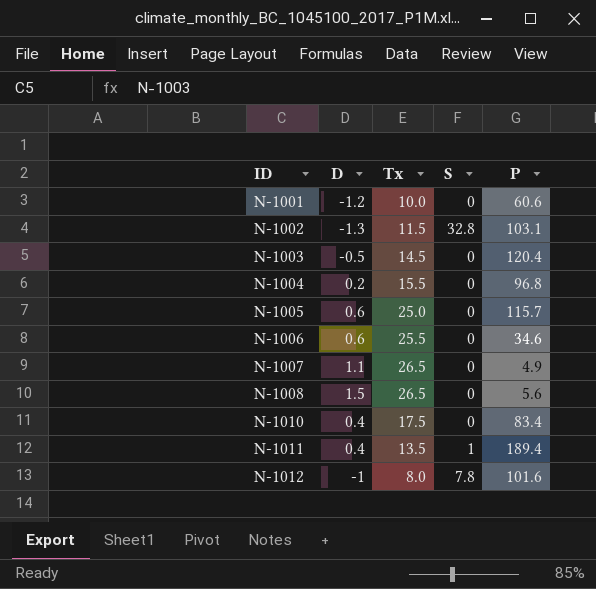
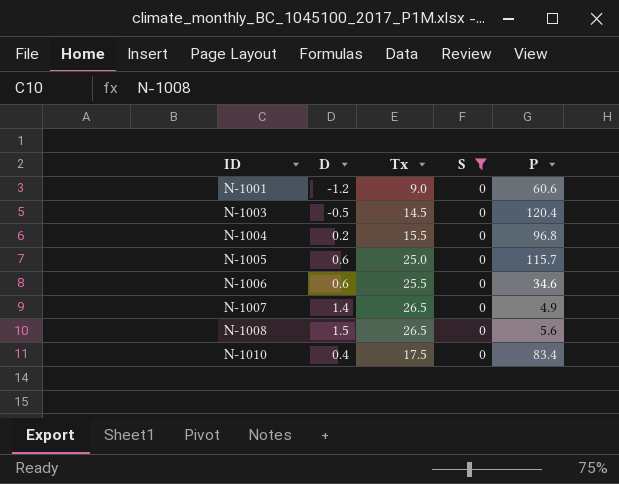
filter: none -> S = 0
N-1001 | Tx: 10.0 -> 9.0
N-1007 | D: 1.1 -> 1.4

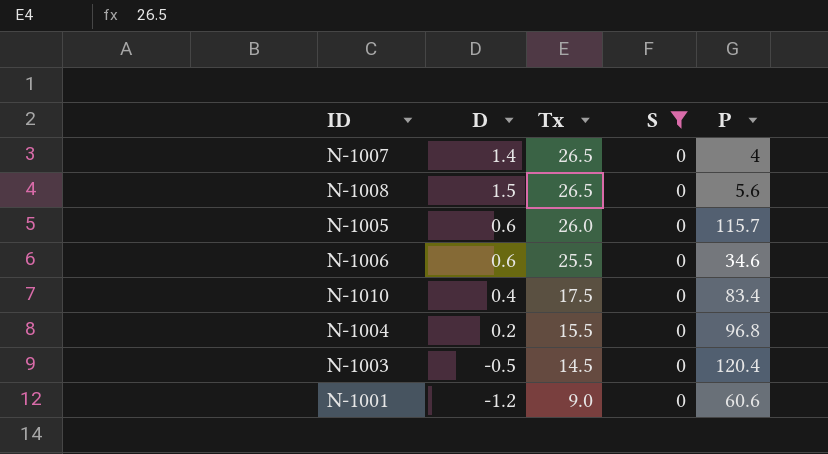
row order: ID ascending -> Tx descending
N-1007 | P: 4.9 -> 4
N-1005 | Tx: 25.0 -> 26.0

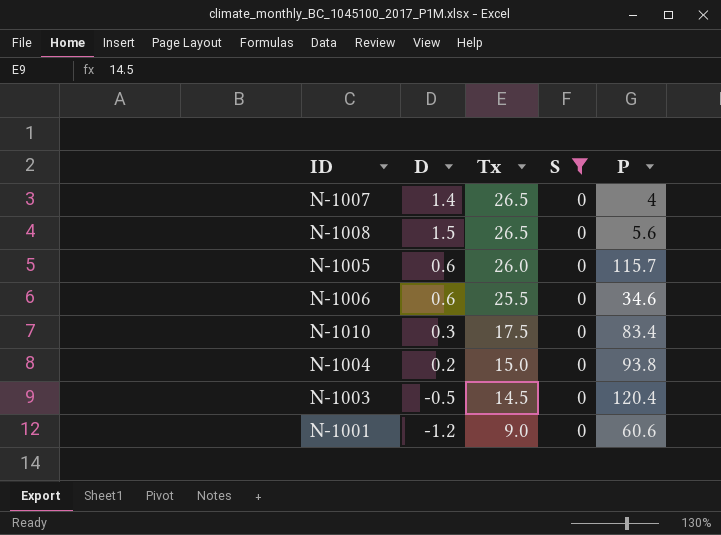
N-1010 | D: 0.4 -> 0.3
N-1004 | Tx: 15.5 -> 15.0
N-1004 | P: 96.8 -> 93.8

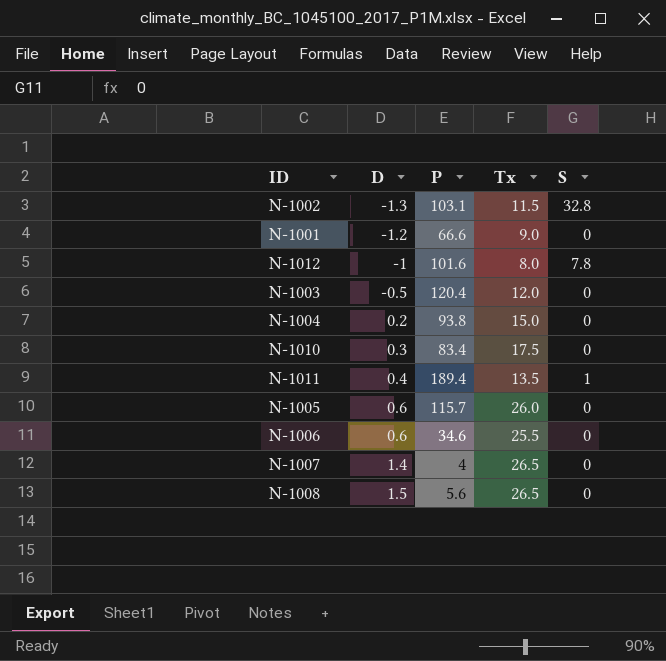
filter: S = 0 -> none
row order: Tx descending -> D ascending
column P | position: 5 -> 3
N-1001 | P: 60.6 -> 66.6
N-1003 | Tx: 14.5 -> 12.0

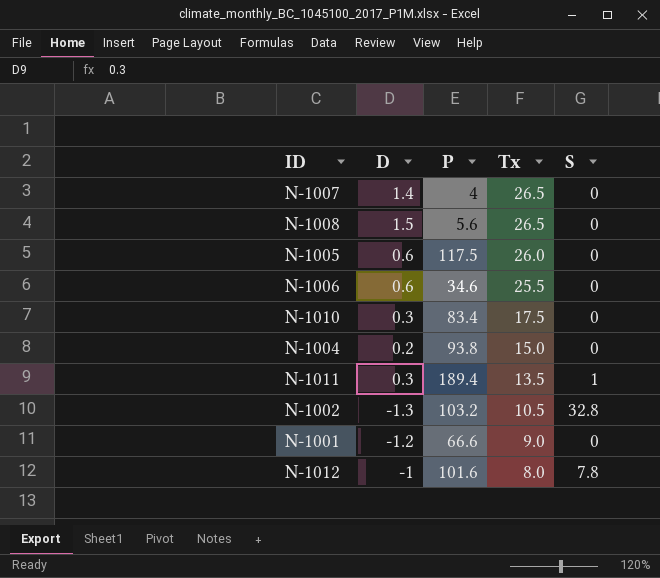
row order: D ascending -> Tx descending
row N-1003: -0.5 | 120.4 | 12.0 | 0 -> none
N-1005 | P: 115.7 -> 117.5
N-1011 | D: 0.4 -> 0.3
N-1002 | P: 103.1 -> 103.2
N-1002 | Tx: 11.5 -> 10.5

